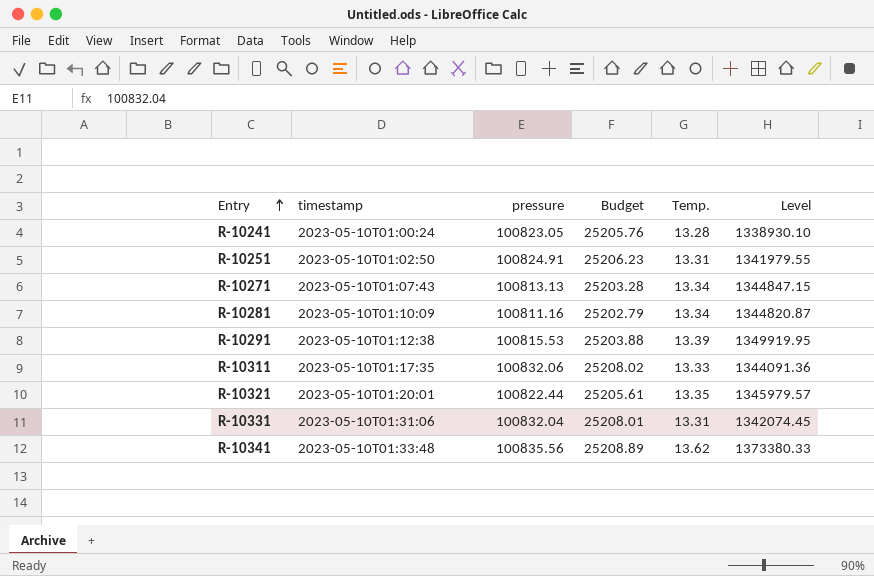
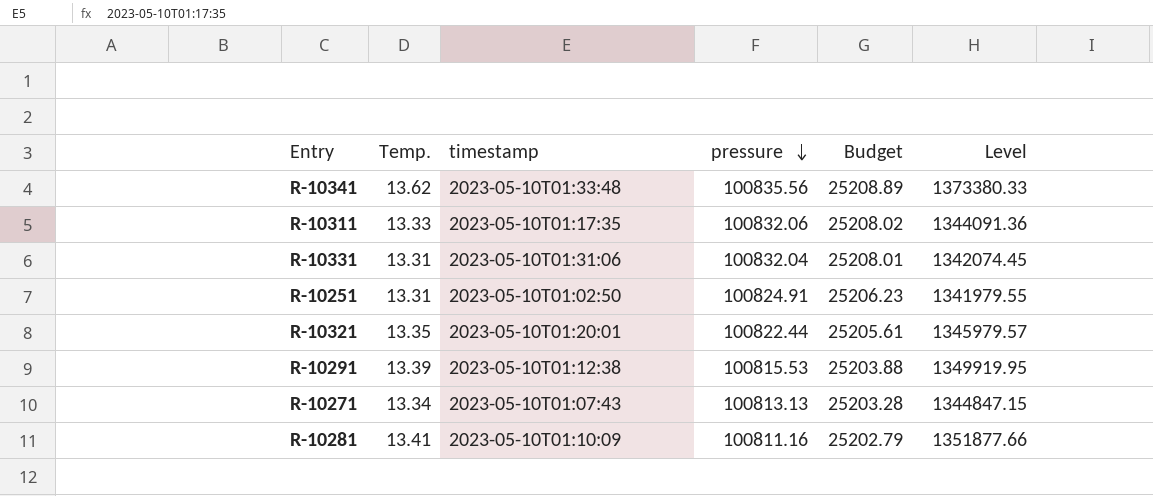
row order: Entry ascending -> pressure descending
column Temp. | position: 5 -> 2
row R-10241: 2023-05-10T01:00:24 | 100823.05 | 25205.76 | 13.28 | 1338930.10 -> none
R-10281 | Temp.: 13.34 -> 13.41
R-10281 | Level: 1344820.87 -> 1351877.66

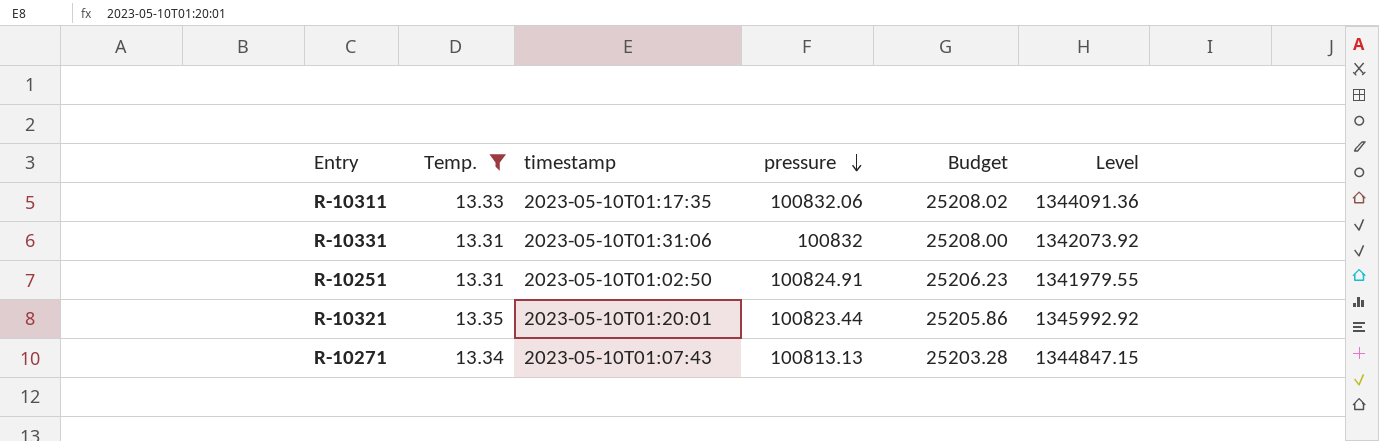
filter: none -> Temp. <= 13.35
R-10331 | pressure: 100832.04 -> 100832
R-10331 | Budget: 25208.01 -> 25208.00
R-10331 | Level: 1342074.45 -> 1342073.92
R-10321 | pressure: 100822.44 -> 100823.44
R-10321 | Budget: 25205.61 -> 25205.86
R-10321 | Level: 1345979.57 -> 1345992.92

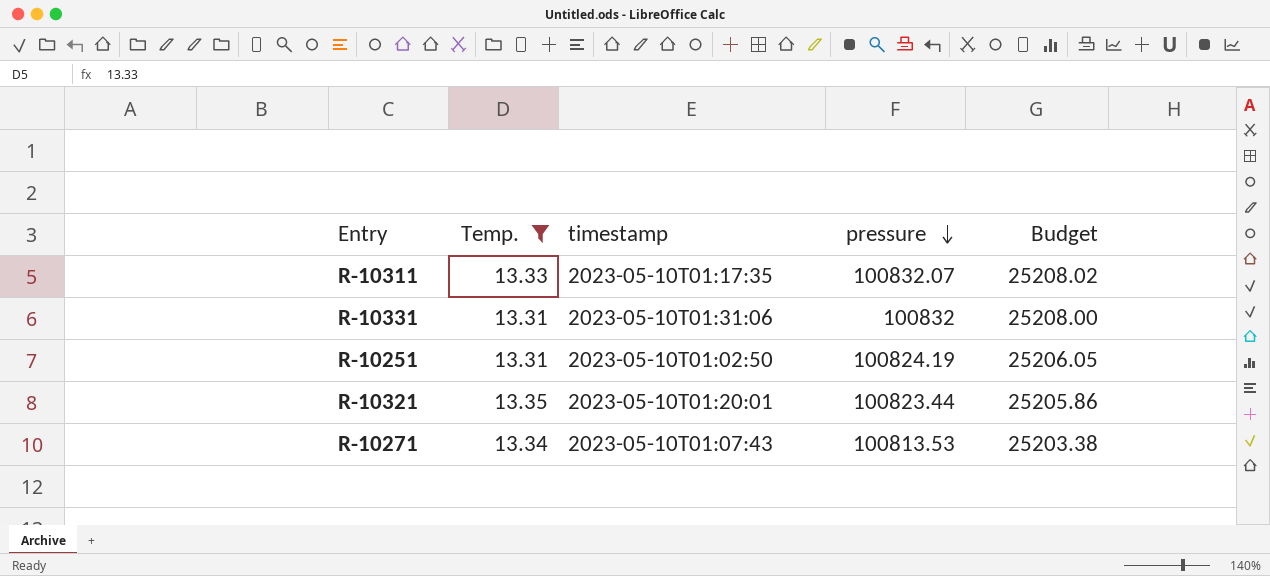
column Level | formula: [Temp.] * [pressure] -> none
R-10311 | pressure: 100832.06 -> 100832.07
R-10251 | pressure: 100824.91 -> 100824.19
R-10251 | Budget: 25206.23 -> 25206.05
R-10271 | pressure: 100813.13 -> 100813.53
R-10271 | Budget: 25203.28 -> 25203.38

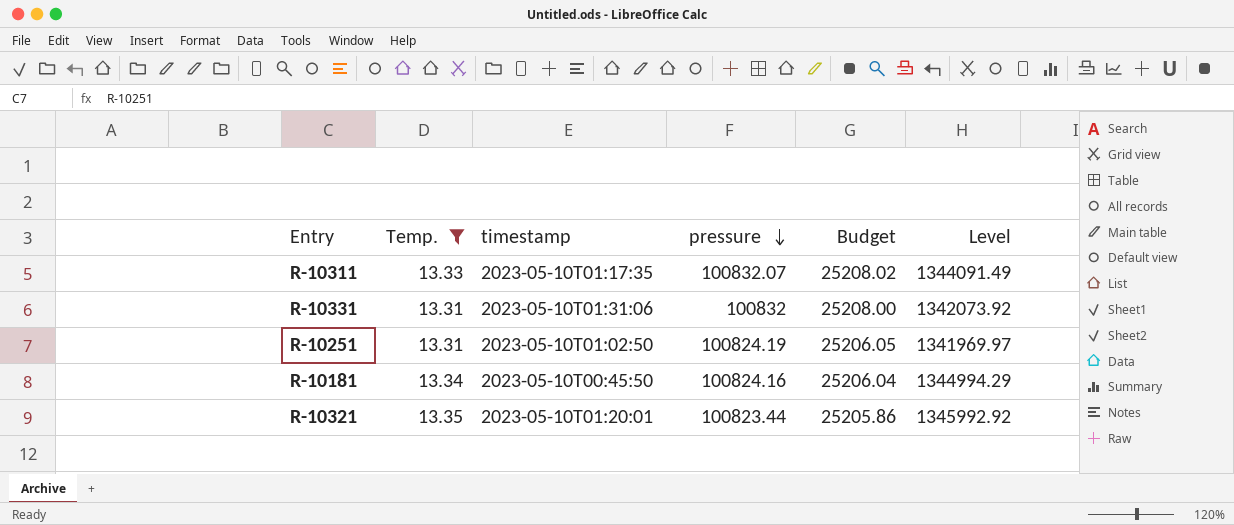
column Level | formula: none -> [Temp.] * [pressure]
row R-10271: 13.34 | 2023-05-10T01:07:43 | 100813.53 | 25203.38 -> none
row R-10181: none -> 13.34 | 2023-05-10T00:45:50 | 100824.16 | 25206.04 | 1344994.29

